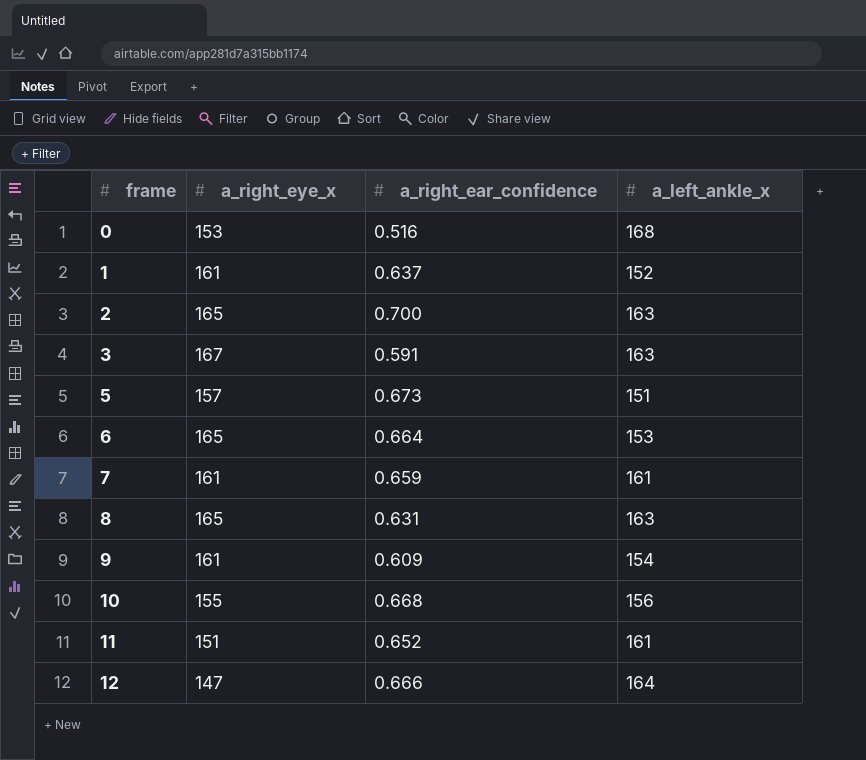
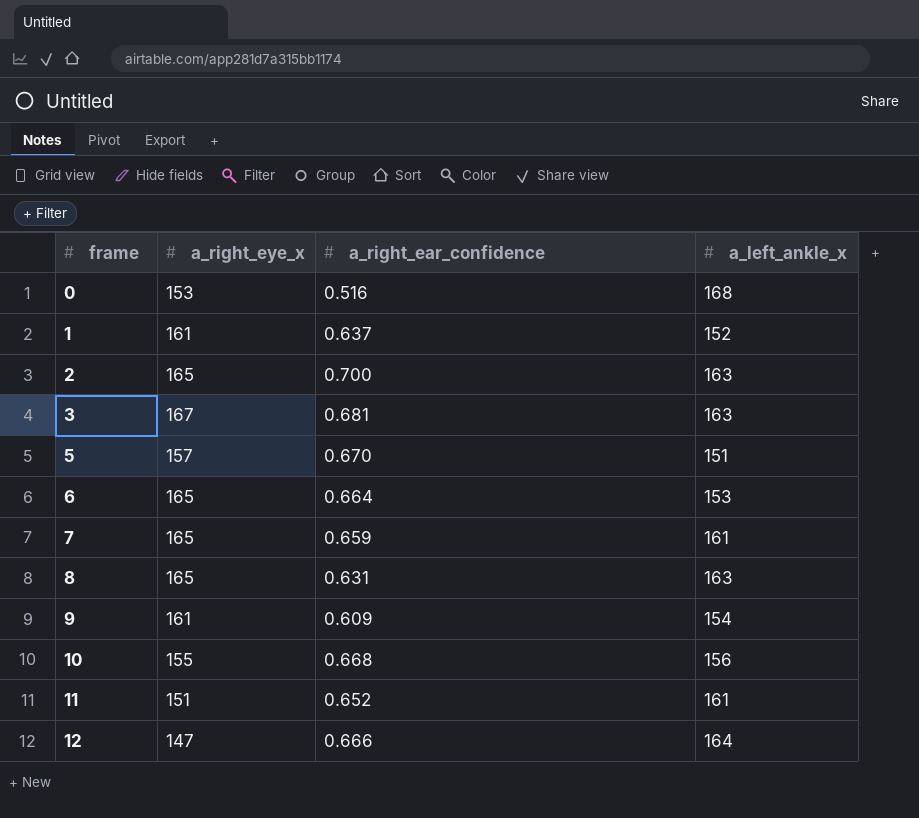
3 | a_right_ear_confidence: 0.591 -> 0.681
5 | a_right_ear_confidence: 0.673 -> 0.670
7 | a_right_eye_x: 161 -> 165

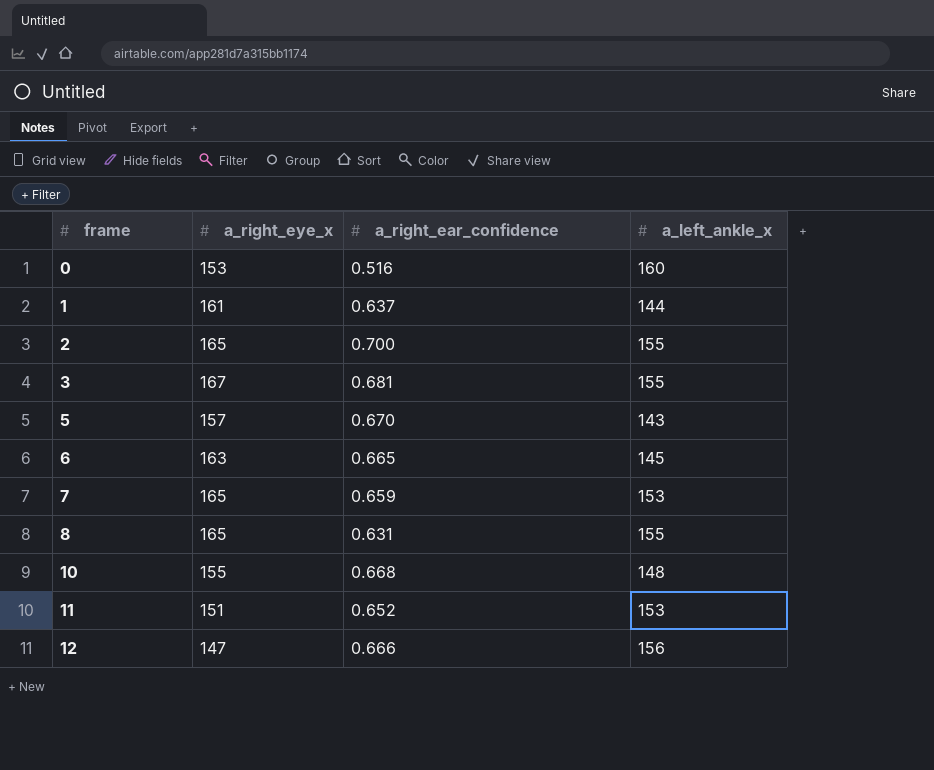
row 9: 161 | 0.609 | 154 -> none
0 | a_left_ankle_x: 168 -> 160
1 | a_left_ankle_x: 152 -> 144
2 | a_left_ankle_x: 163 -> 155
3 | a_left_ankle_x: 163 -> 155
5 | a_left_ankle_x: 151 -> 143
6 | a_right_eye_x: 165 -> 163
6 | a_right_ear_confidence: 0.664 -> 0.665
6 | a_left_ankle_x: 153 -> 145
7 | a_left_ankle_x: 161 -> 153
8 | a_left_ankle_x: 163 -> 155
10 | a_left_ankle_x: 156 -> 148
11 | a_left_ankle_x: 161 -> 153
12 | a_left_ankle_x: 164 -> 156

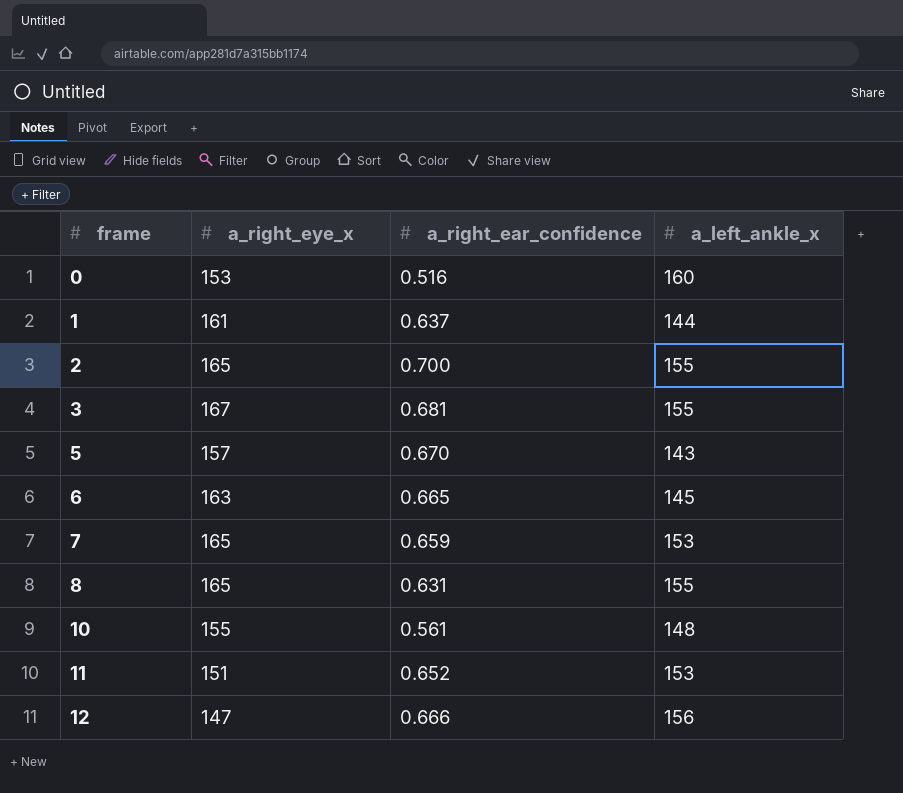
10 | a_right_ear_confidence: 0.668 -> 0.561

